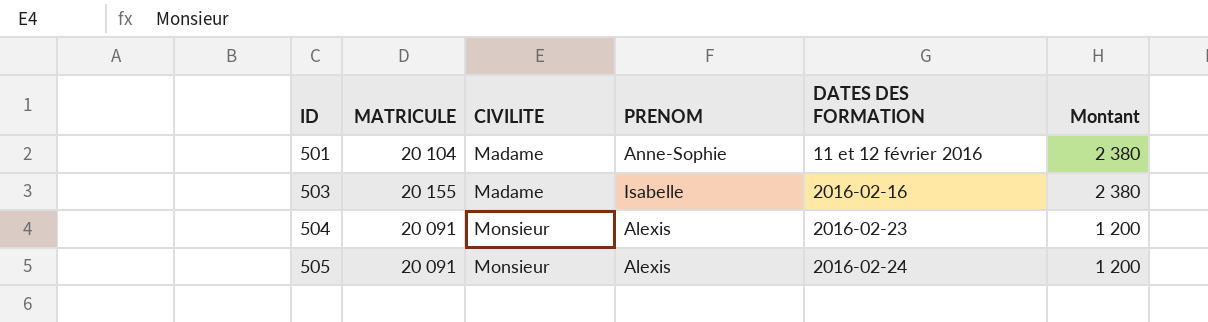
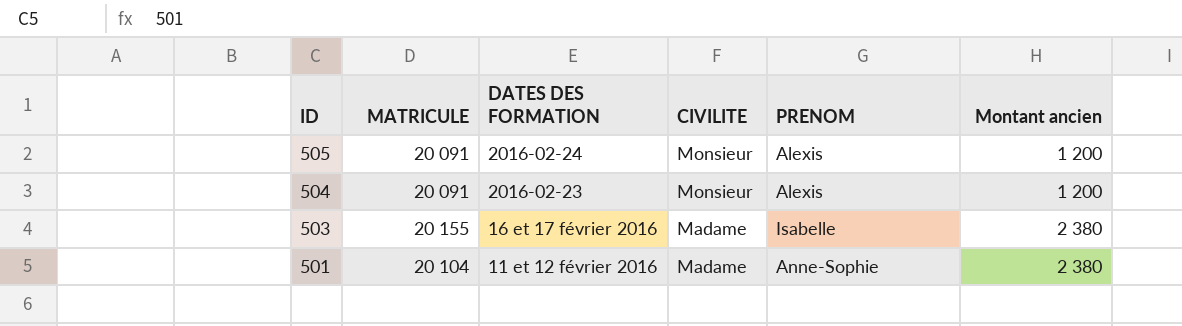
row order: ID ascending -> ID descending
column DATES DES FORMATION | position: 5 -> 3
column name: Montant -> Montant ancien
503 | DATES DES FORMATION: 2016-02-16 -> 16 et 17 février 2016

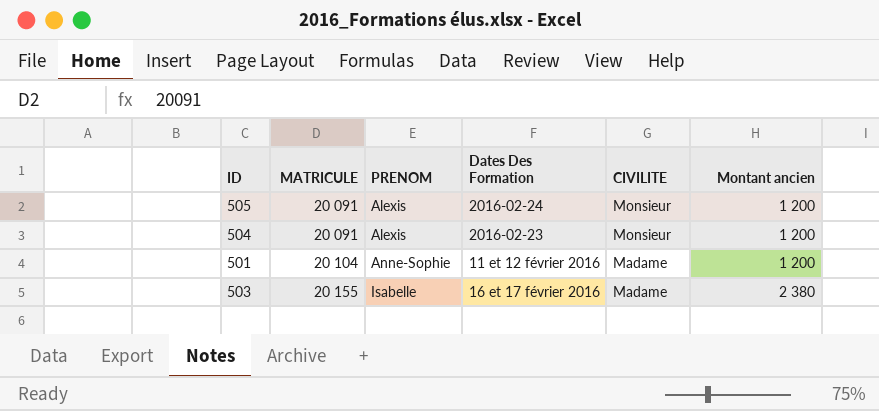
row order: ID descending -> MATRICULE ascending
column PRENOM | position: 5 -> 3
column name: DATES DES FORMATION -> Dates Des Formation
501 | Montant ancien: 2 380 -> 1 200

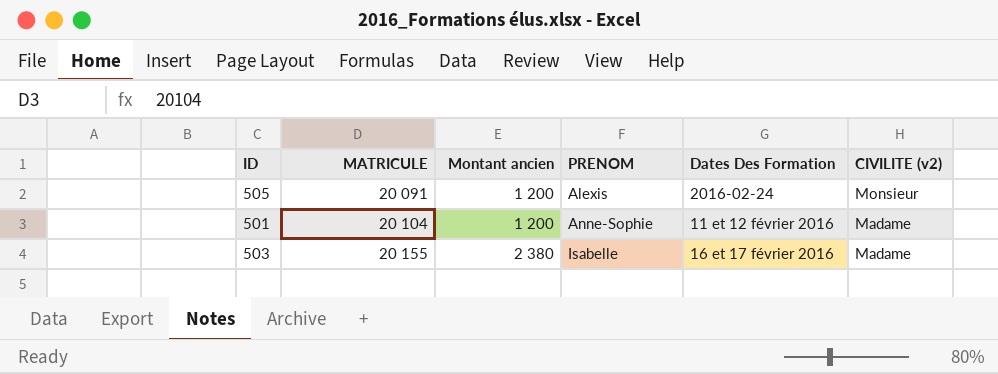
column Montant ancien | position: 6 -> 3
column name: CIVILITE -> CIVILITE (v2)
row 504: 20 091 | Alexis | 2016-02-23 | Monsieur | 1 200 -> none

